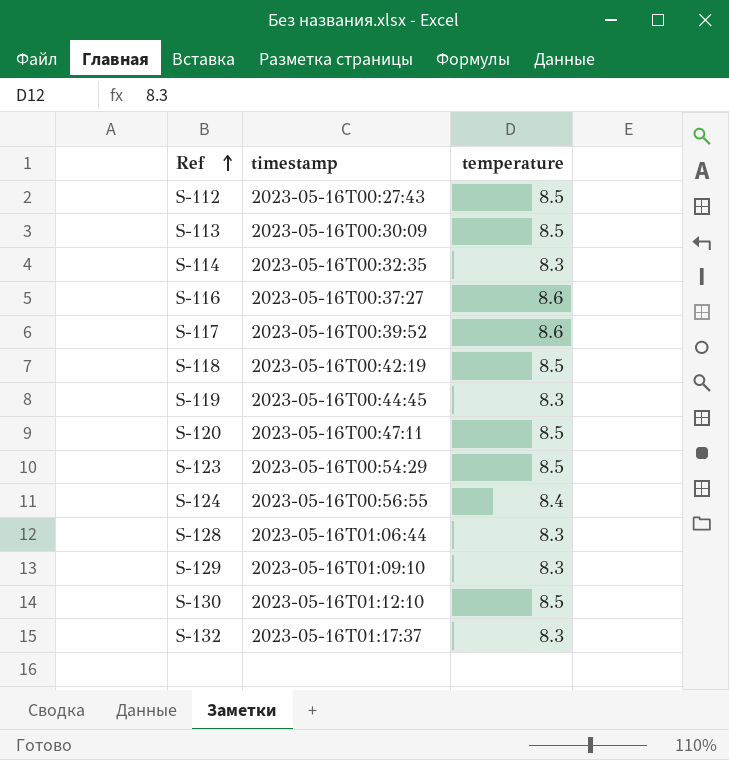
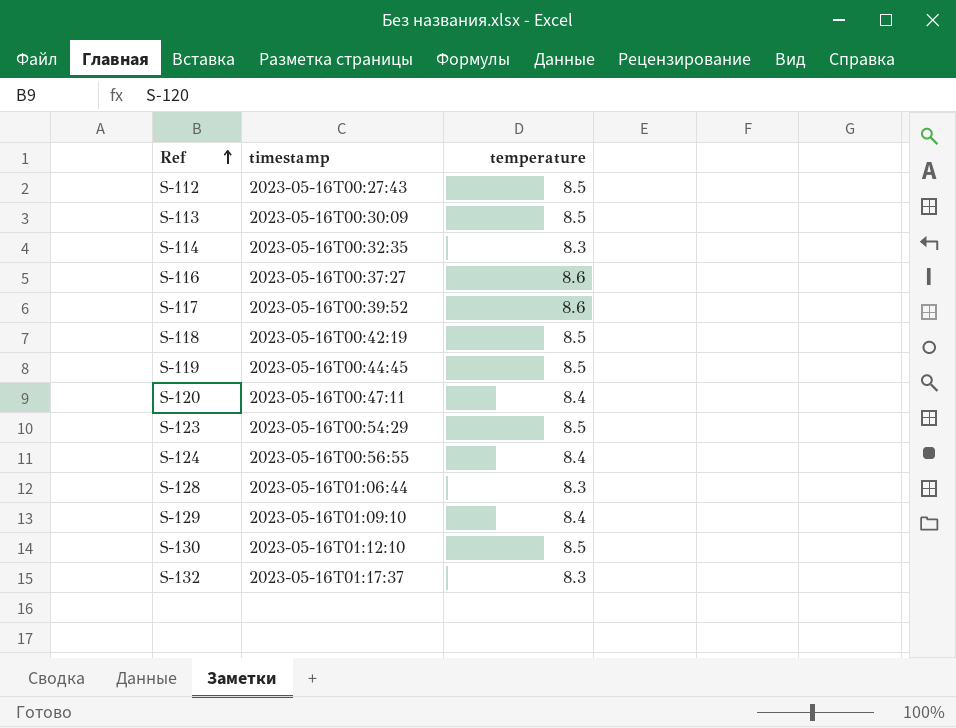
S-119 | temperature: 8.3 -> 8.5
S-120 | temperature: 8.5 -> 8.4
S-129 | temperature: 8.3 -> 8.4

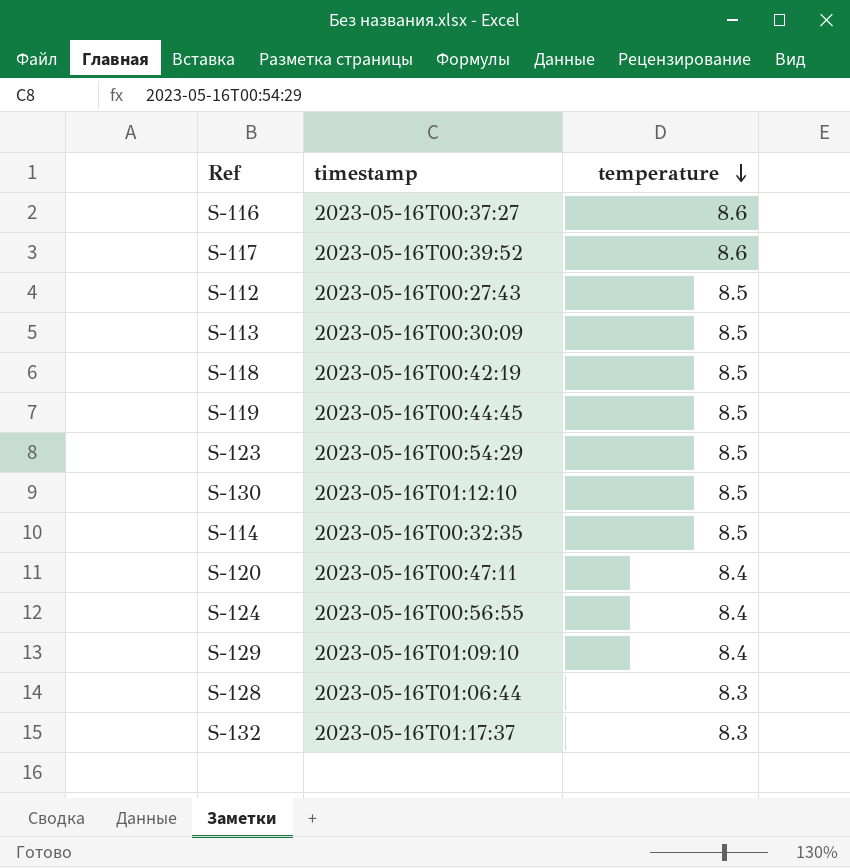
row order: Ref ascending -> temperature descending
S-114 | temperature: 8.3 -> 8.5

